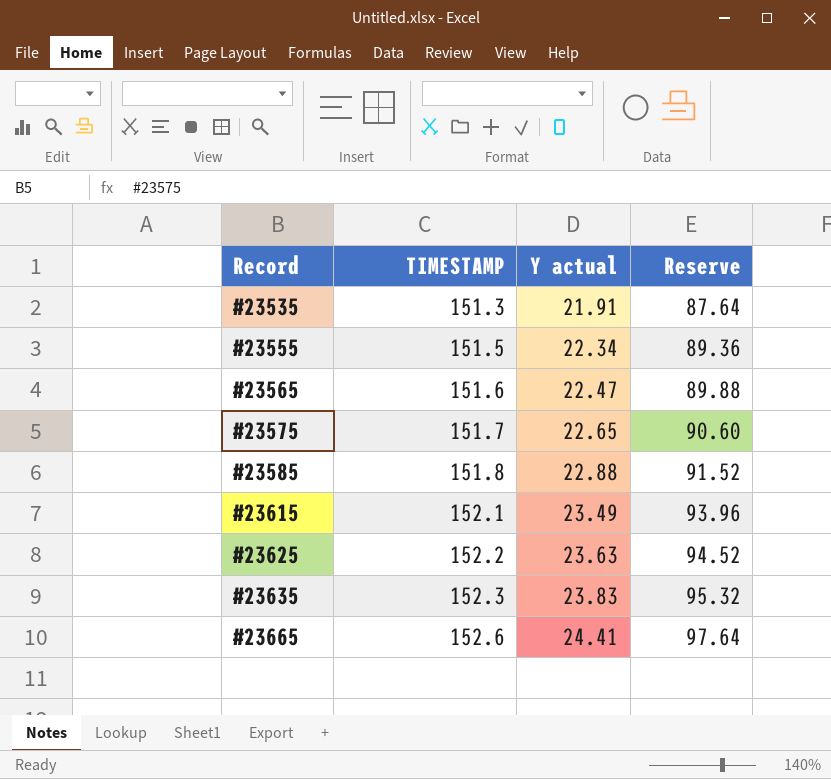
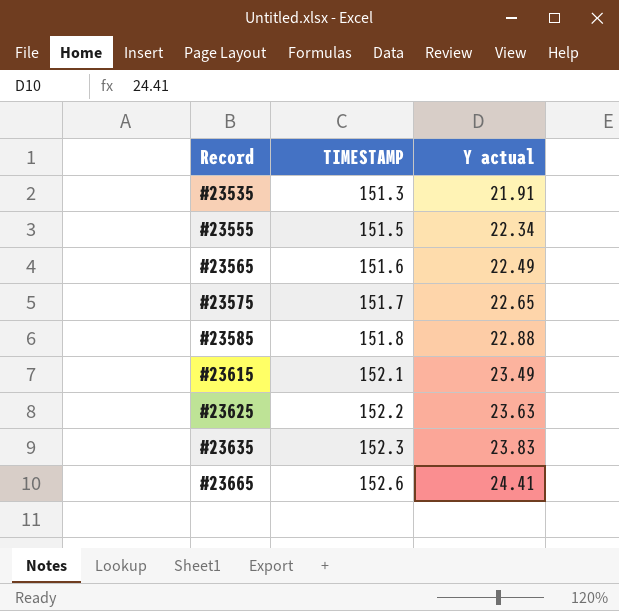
column Reserve | formula: [Y actual] * 4 -> none
#23565 | Y actual: 22.47 -> 22.49

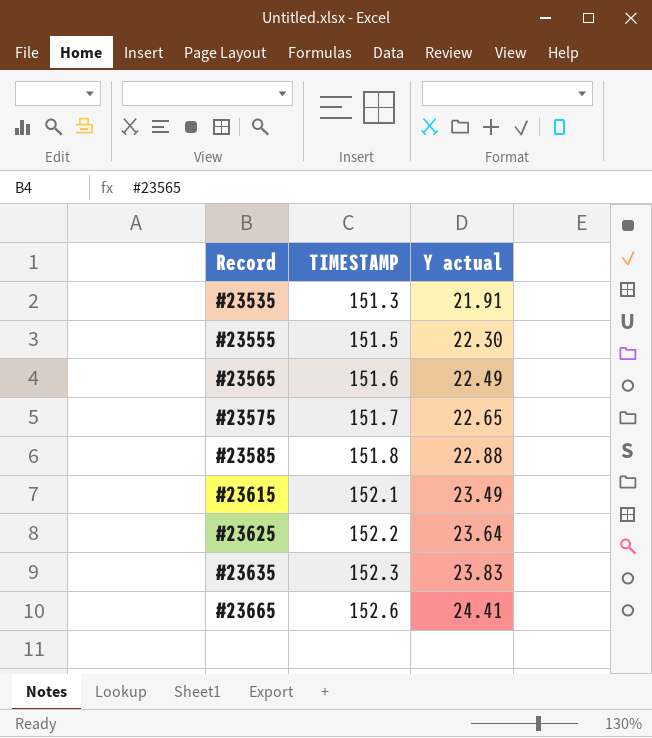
#23555 | Y actual: 22.34 -> 22.30
#23625 | Y actual: 23.63 -> 23.64

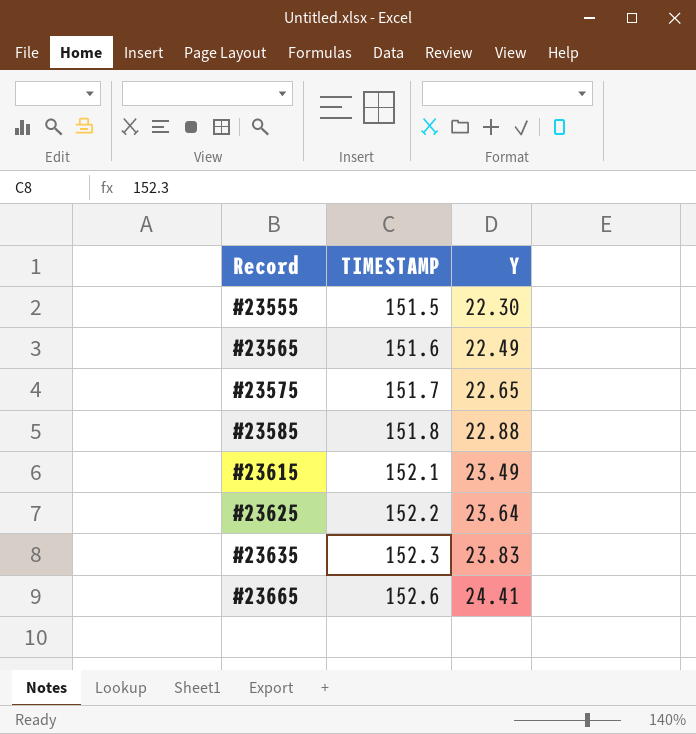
column name: Y actual -> Y
row #23535: 151.3 | 21.91 -> none

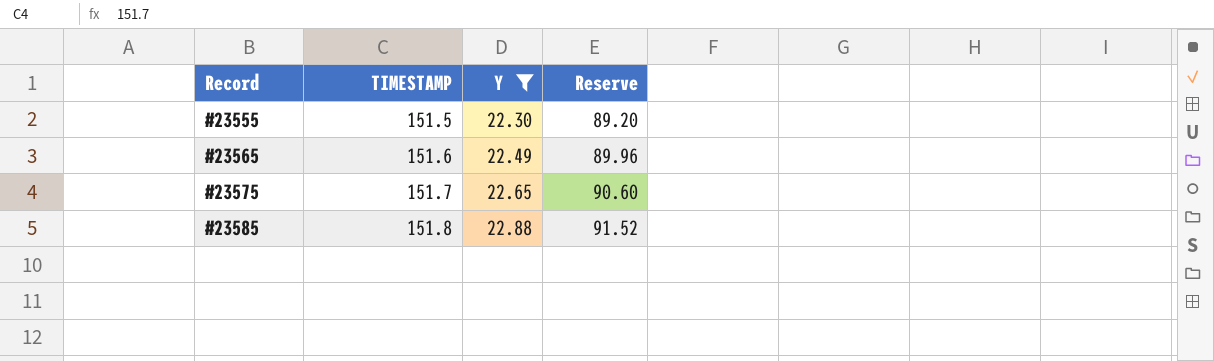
filter: none -> Y <= 22.88
column Reserve | formula: none -> [Y] * 4

